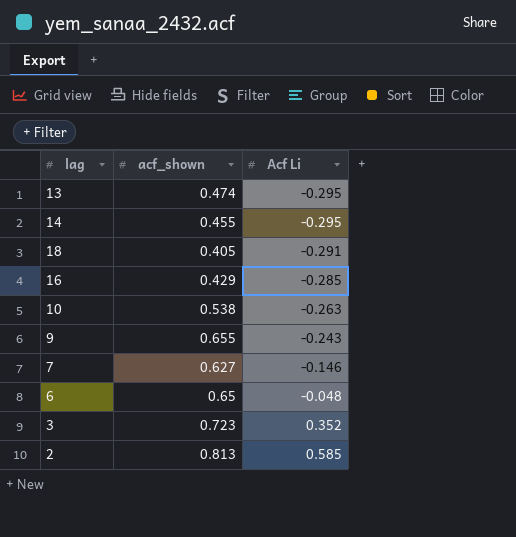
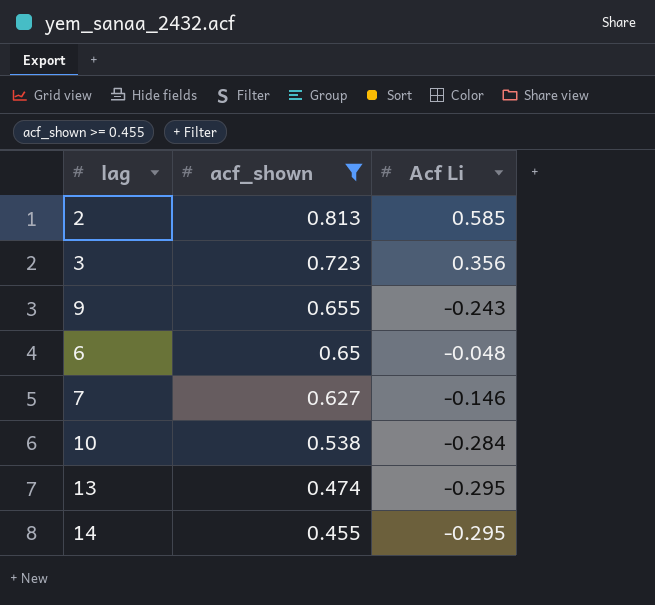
filter: none -> acf_shown >= 0.455
row order: Acf Li ascending -> acf_shown descending
3 | Acf Li: 0.352 -> 0.356
10 | Acf Li: -0.263 -> -0.284

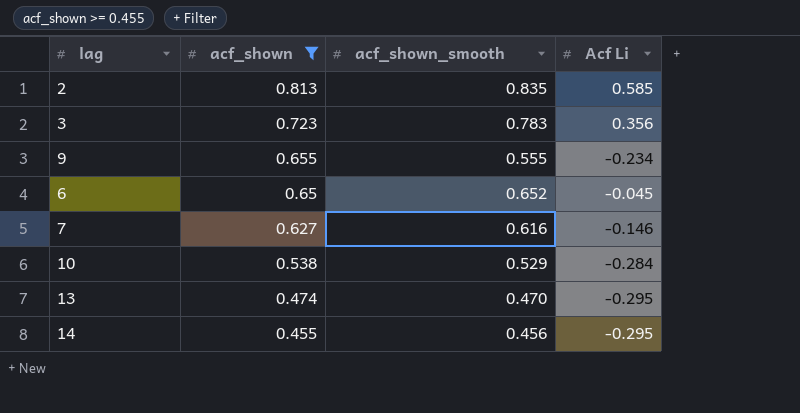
column acf_shown_smooth | position: none -> 3
9 | Acf Li: -0.243 -> -0.234
6 | Acf Li: -0.048 -> -0.045

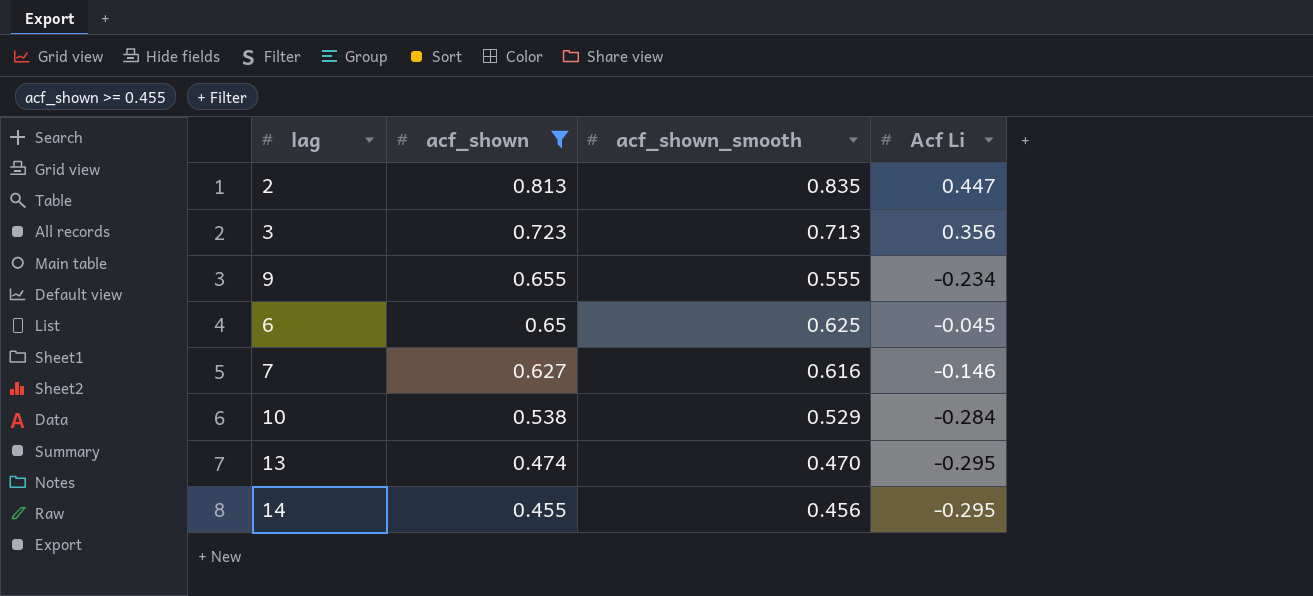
2 | Acf Li: 0.585 -> 0.447
3 | acf_shown_smooth: 0.783 -> 0.713
6 | acf_shown_smooth: 0.652 -> 0.625

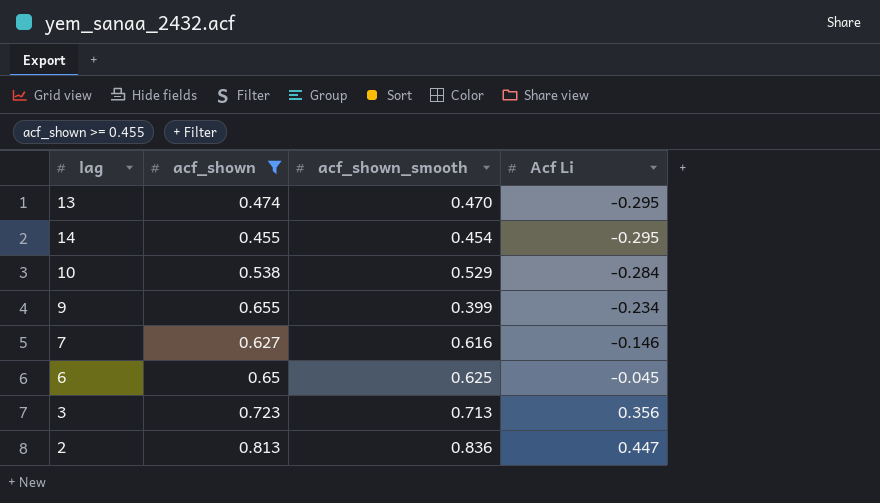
row order: acf_shown descending -> Acf Li ascending
14 | acf_shown_smooth: 0.456 -> 0.454
9 | acf_shown_smooth: 0.555 -> 0.399
2 | acf_shown_smooth: 0.835 -> 0.836

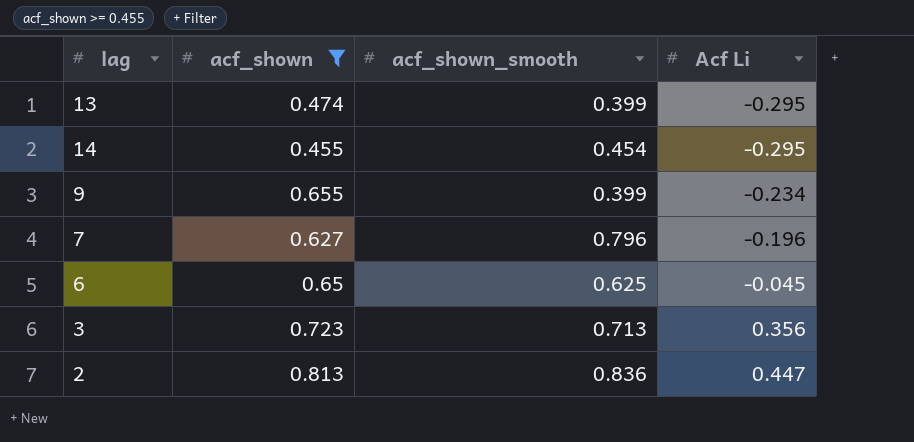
row 10: 0.538 | 0.529 | -0.284 -> none
13 | acf_shown_smooth: 0.470 -> 0.399
7 | acf_shown_smooth: 0.616 -> 0.796
7 | Acf Li: -0.146 -> -0.196

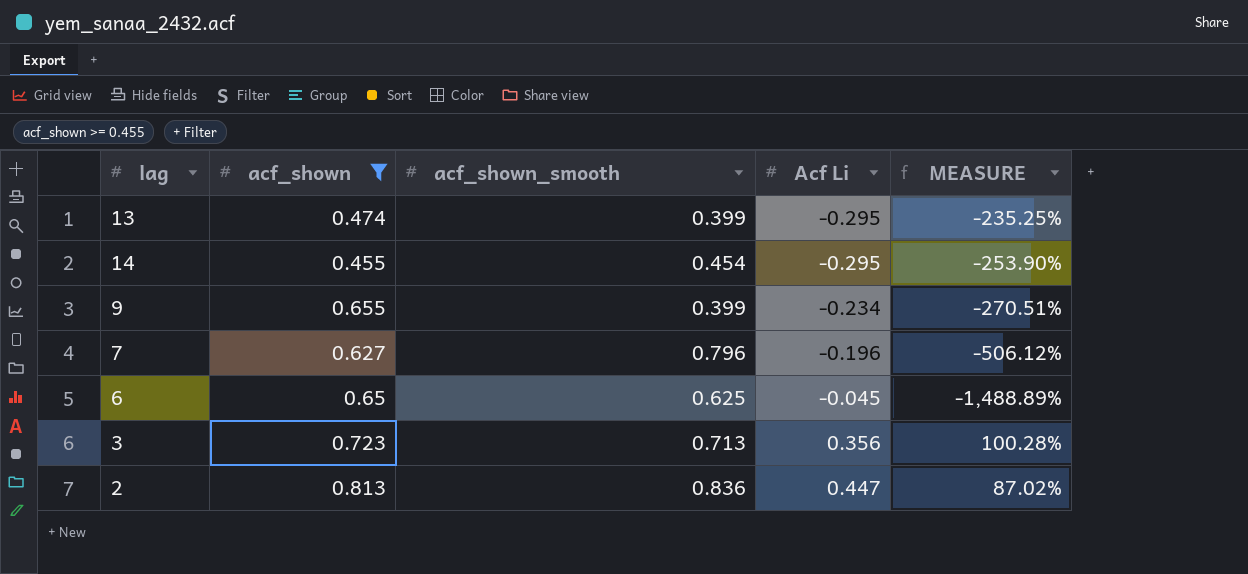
column MEASURE | formula: none -> ([acf_shown_smooth] - [Acf Li]) / [Acf Li]

